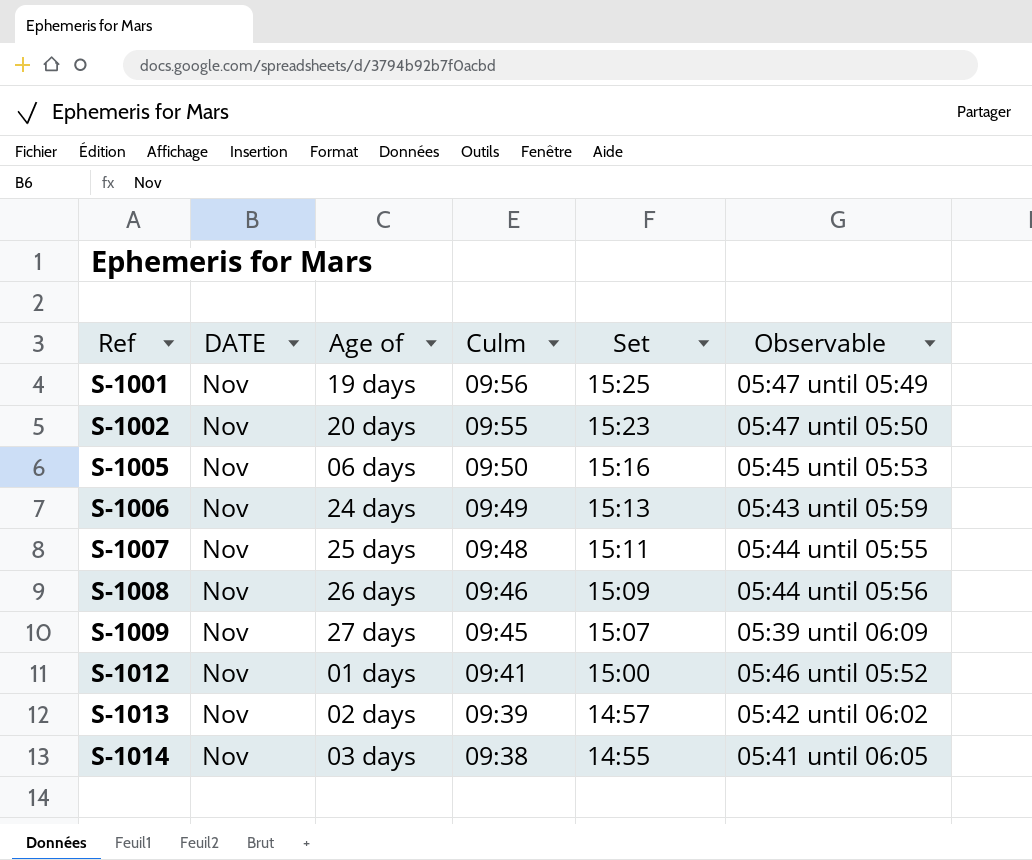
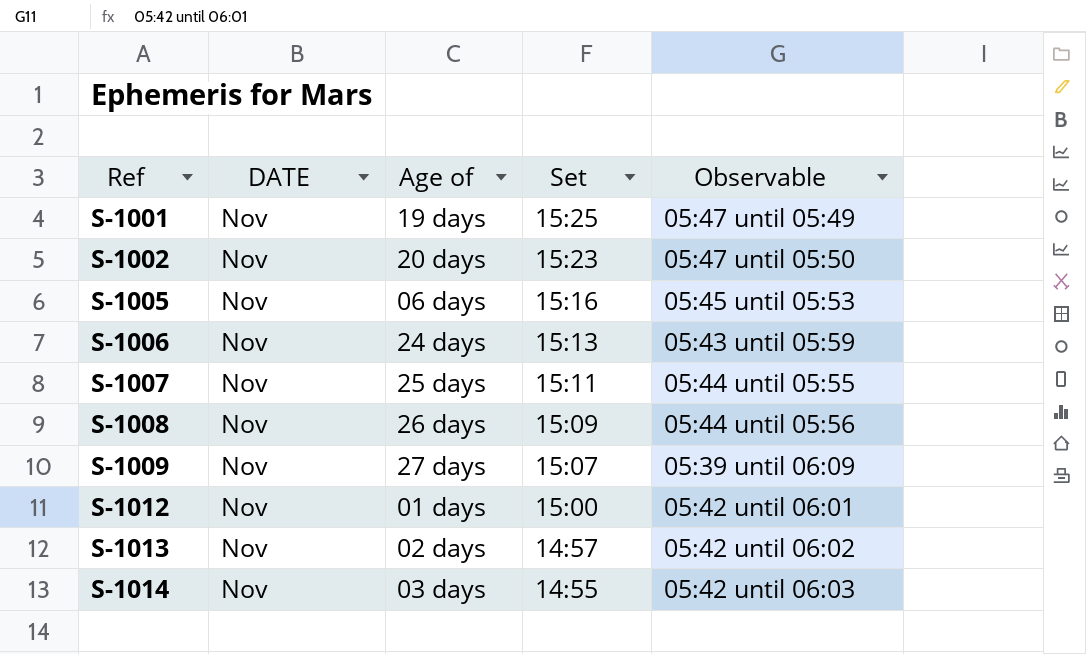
column Culm | position: 4 -> none
S-1012 | Observable: 05:46 until 05:52 -> 05:42 until 06:01
S-1014 | Observable: 05:41 until 06:05 -> 05:42 until 06:03

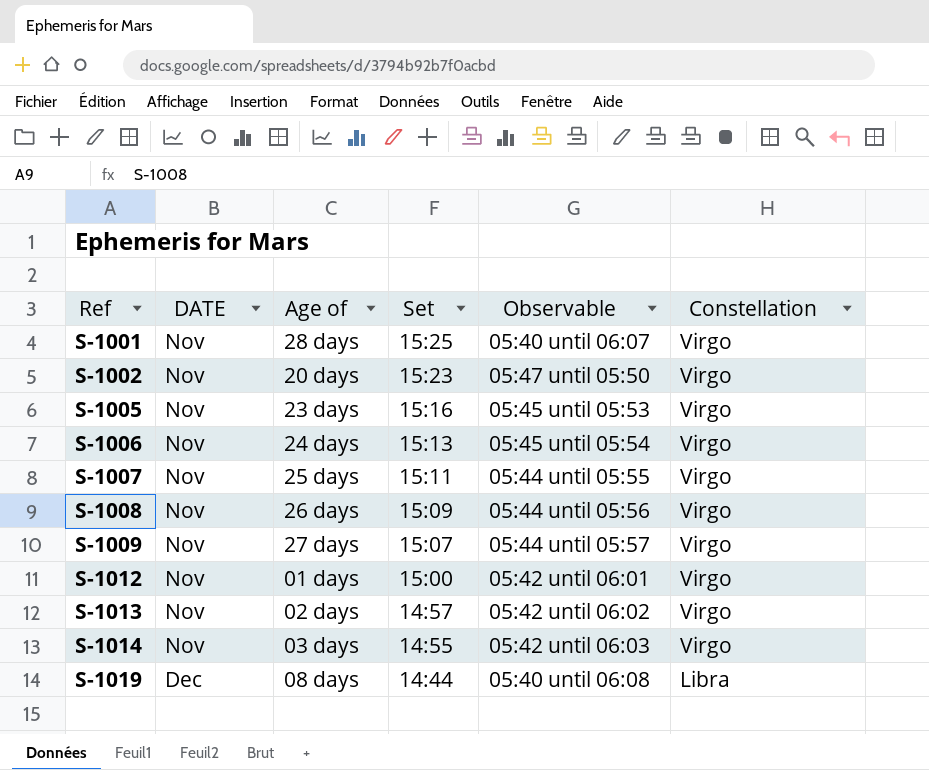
column Constellation | position: none -> 6
S-1001 | Age of: 19 days -> 28 days
S-1001 | Observable: 05:47 until 05:49 -> 05:40 until 06:07
S-1005 | Age of: 06 days -> 23 days
S-1006 | Observable: 05:43 until 05:59 -> 05:45 until 05:54
S-1009 | Observable: 05:39 until 06:09 -> 05:44 until 05:57
row S-1019: none -> Dec | 08 days | 14:44 | 05:40 until 06:08 | Libra

